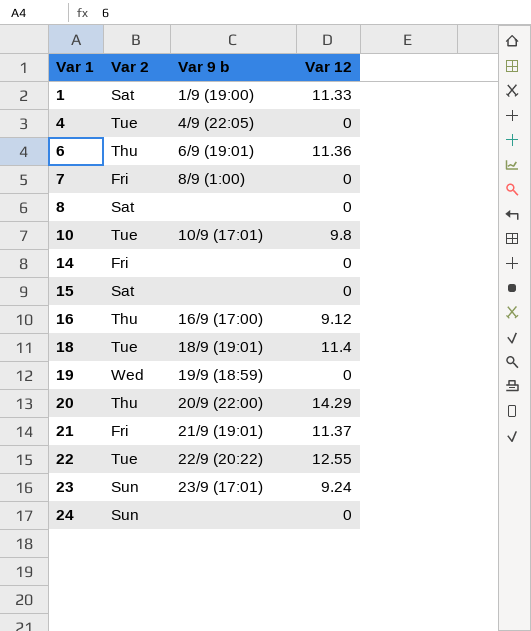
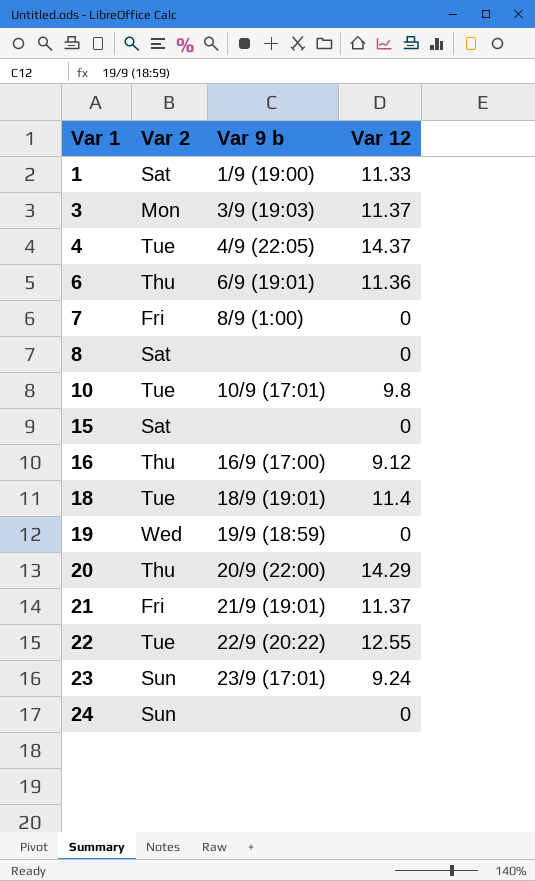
row 14: Fri | none | 0 -> none
row 3: none -> Mon | 3/9 (19:03) | 11.37
4 | Var 12: 0 -> 14.37

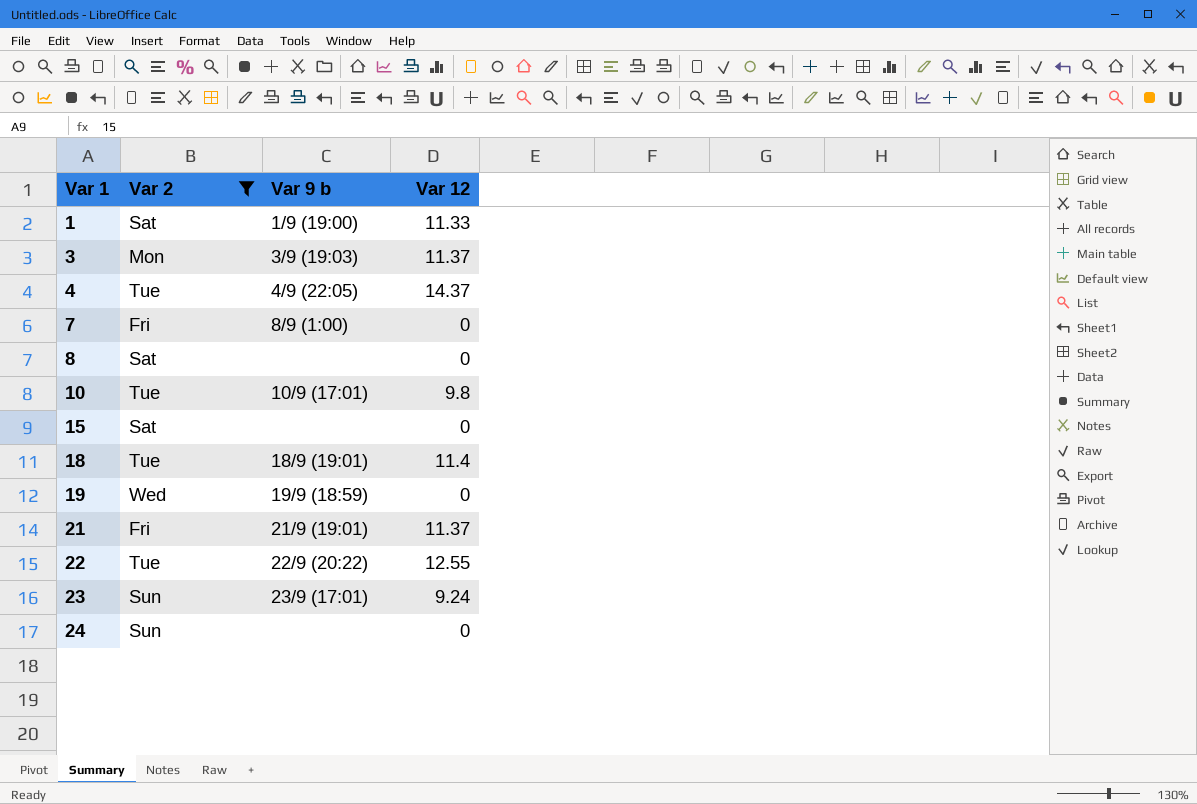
filter: none -> Var 2 != Thu

